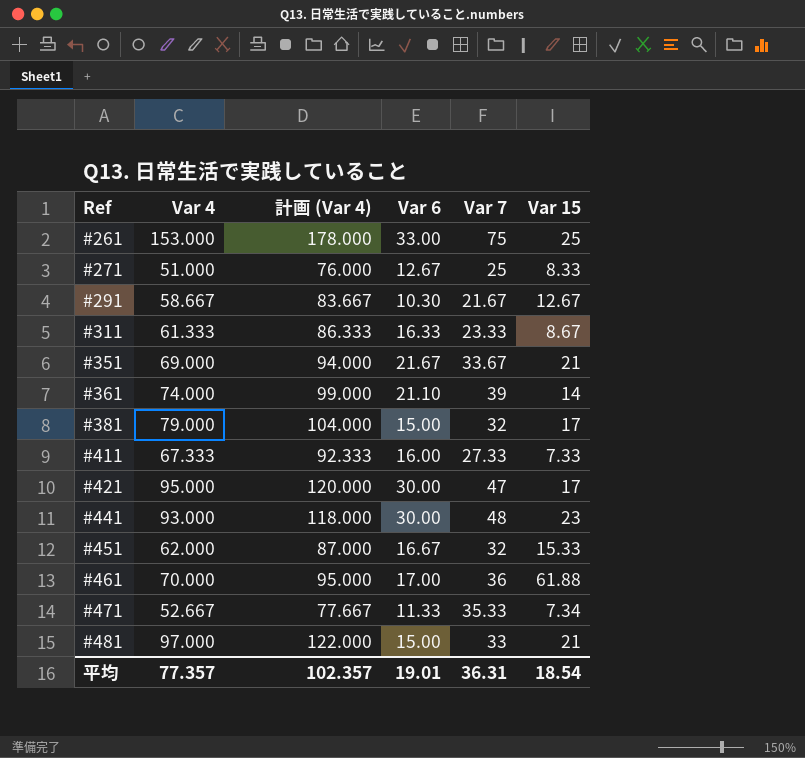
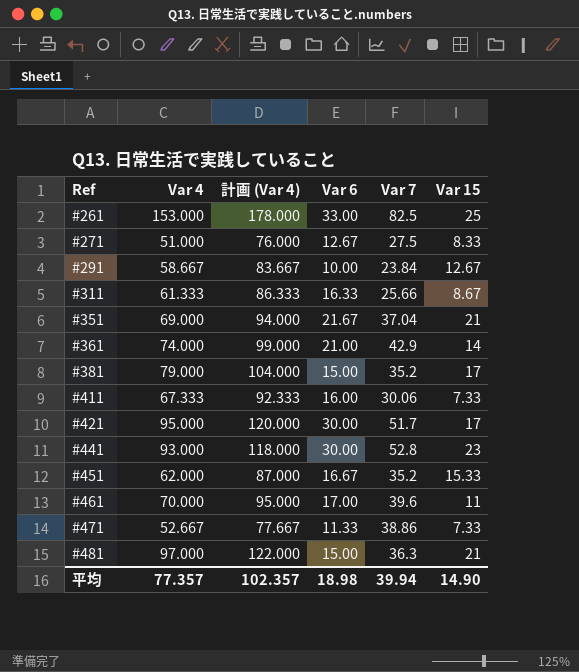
#261 | Var 7: 75 -> 82.5
#271 | Var 7: 25 -> 27.5
#291 | Var 6: 10.30 -> 10.00
#291 | Var 7: 21.67 -> 23.84
#311 | Var 7: 23.33 -> 25.66
#351 | Var 7: 33.67 -> 37.04
#361 | Var 6: 21.10 -> 21.00
#361 | Var 7: 39 -> 42.9
#381 | Var 7: 32 -> 35.2
#411 | Var 7: 27.33 -> 30.06
#421 | Var 7: 47 -> 51.7
#441 | Var 7: 48 -> 52.8
#451 | Var 7: 32 -> 35.2
#461 | Var 7: 36 -> 39.6
#461 | Var 15: 61.88 -> 11
#471 | Var 7: 35.33 -> 38.86
#471 | Var 15: 7.34 -> 7.33
#481 | Var 7: 33 -> 36.3
平均 | Var 6: 19.01 -> 18.98
平均 | Var 7: 36.31 -> 39.94
平均 | Var 15: 18.54 -> 14.90

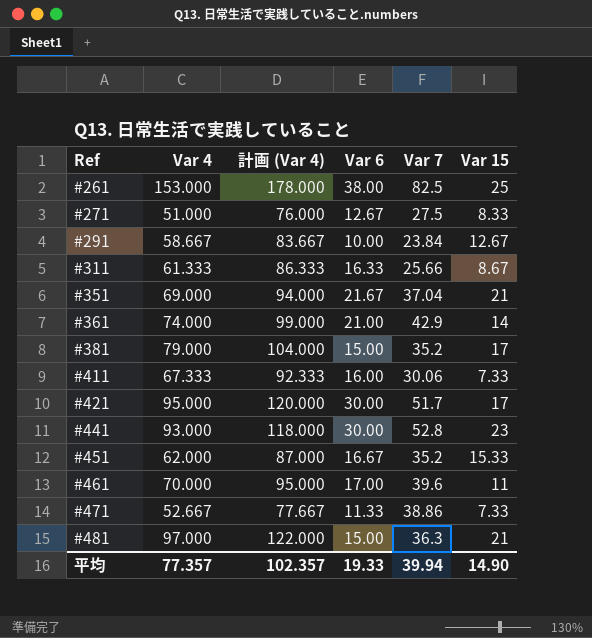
#261 | Var 6: 33.00 -> 38.00
平均 | Var 6: 18.98 -> 19.33

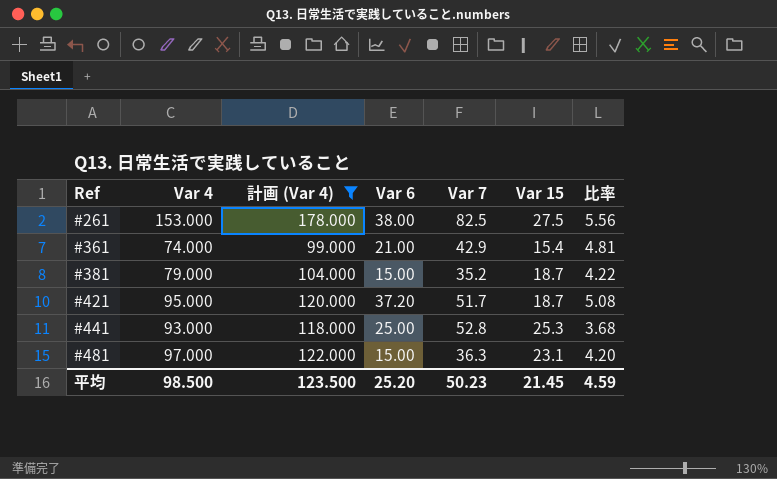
filter: none -> 計画 (Var 4) >= 99.000
column 比率 | formula: none -> [Var 4] / [Var 15]
#261 | Var 15: 25 -> 27.5
#361 | Var 15: 14 -> 15.4
#381 | Var 15: 17 -> 18.7
#421 | Var 6: 30.00 -> 37.20
#421 | Var 15: 17 -> 18.7
#441 | Var 6: 30.00 -> 25.00
#441 | Var 15: 23 -> 25.3
#481 | Var 15: 21 -> 23.1
平均 | Var 4: 77.357 -> 98.500
平均 | 計画 (Var 4): 102.357 -> 123.500
平均 | Var 6: 19.33 -> 25.20
平均 | Var 7: 39.94 -> 50.23
平均 | Var 15: 14.90 -> 21.45

